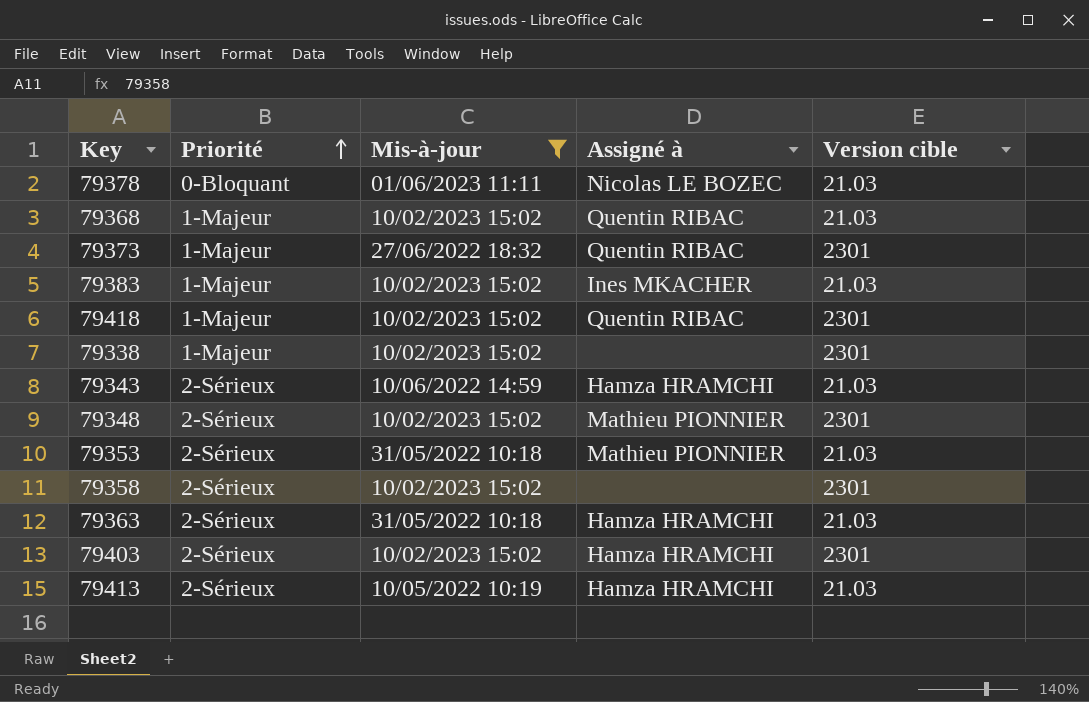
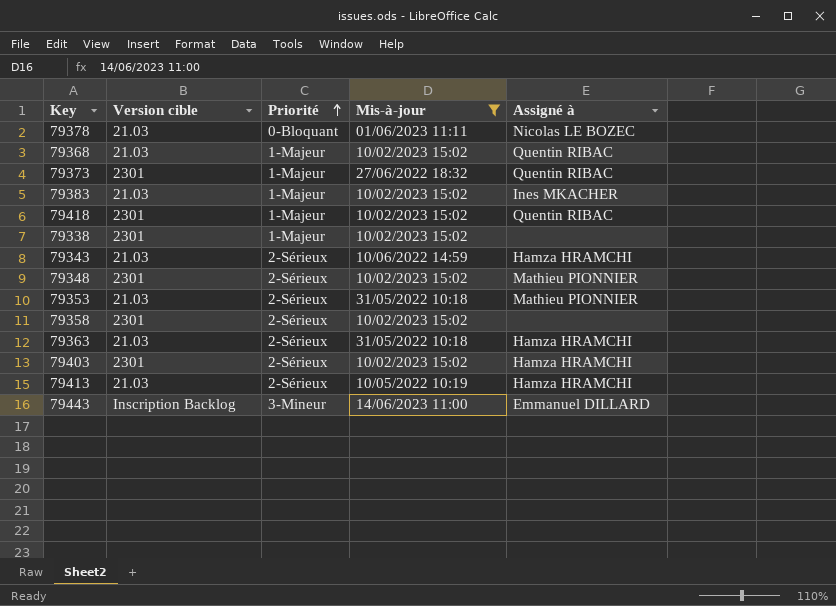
column Version cible | position: 5 -> 2
row 79443: none -> Inscription Backlog | 3-Mineur | 14/06/2023 11:00 | Emmanuel DILLARD

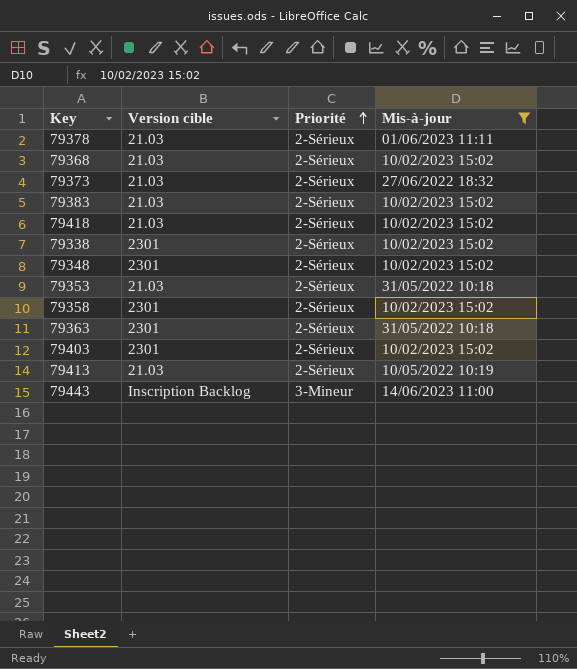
column Assigné à | position: 5 -> none
row 79343: 21.03 | 2-Sérieux | 10/06/2022 14:59 | Hamza HRAMCHI -> none
79378 | Priorité: 0-Bloquant -> 2-Sérieux
79368 | Priorité: 1-Majeur -> 2-Sérieux
79373 | Version cible: 2301 -> 21.03
79373 | Priorité: 1-Majeur -> 2-Sérieux
79383 | Priorité: 1-Majeur -> 2-Sérieux
79418 | Version cible: 2301 -> 21.03
79418 | Priorité: 1-Majeur -> 2-Sérieux
79338 | Priorité: 1-Majeur -> 2-Sérieux
79363 | Version cible: 21.03 -> 2301

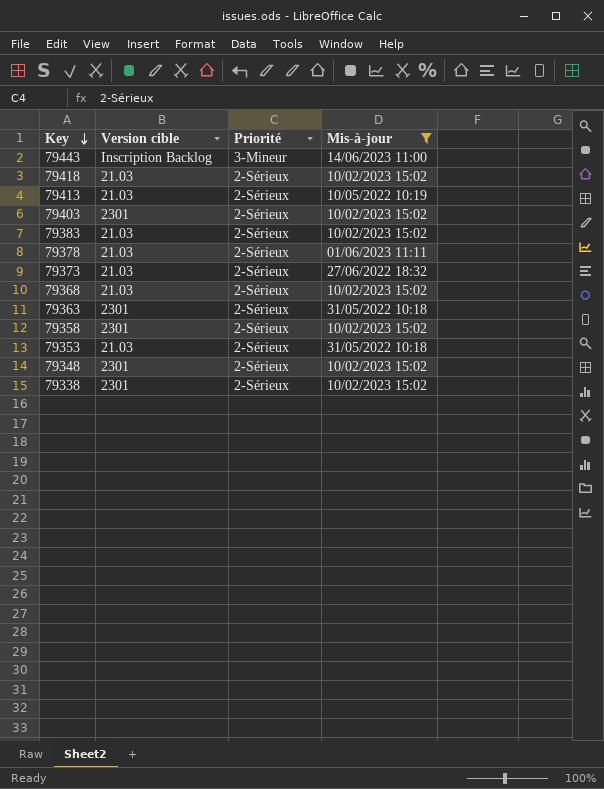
row order: Priorité ascending -> Key descending

